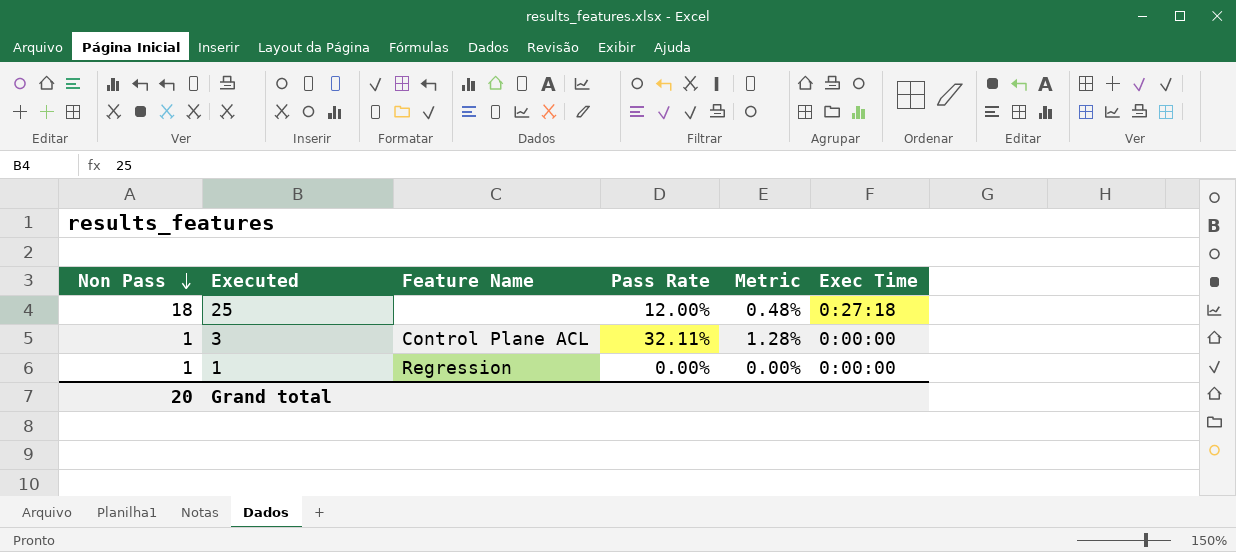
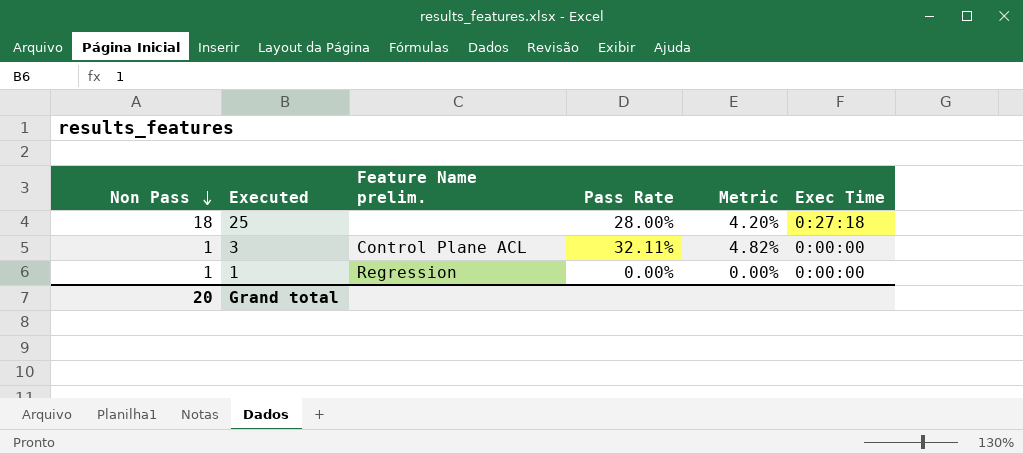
column name: Feature Name -> Feature Name prelim.
column Metric | formula: [Pass Rate] * 0.04 -> [Pass Rate] * 0.15
25 | Pass Rate: 12.00% -> 28.00%

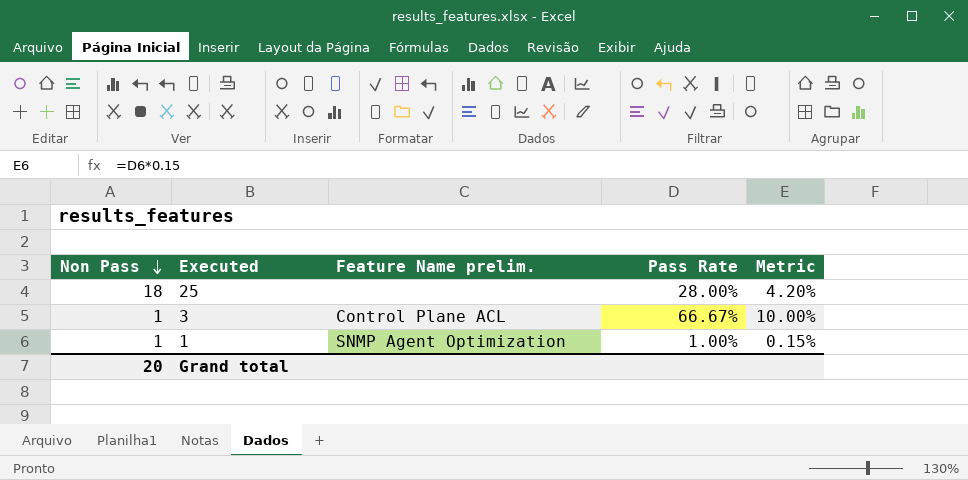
column Exec Time | position: 6 -> none
3 | Pass Rate: 32.11% -> 66.67%
3 | Metric: 4.82% -> 10.00%
1 | Feature Name prelim.: Regression -> SNMP Agent Optimization
1 | Pass Rate: 0.00% -> 1.00%
1 | Metric: 0.00% -> 0.15%

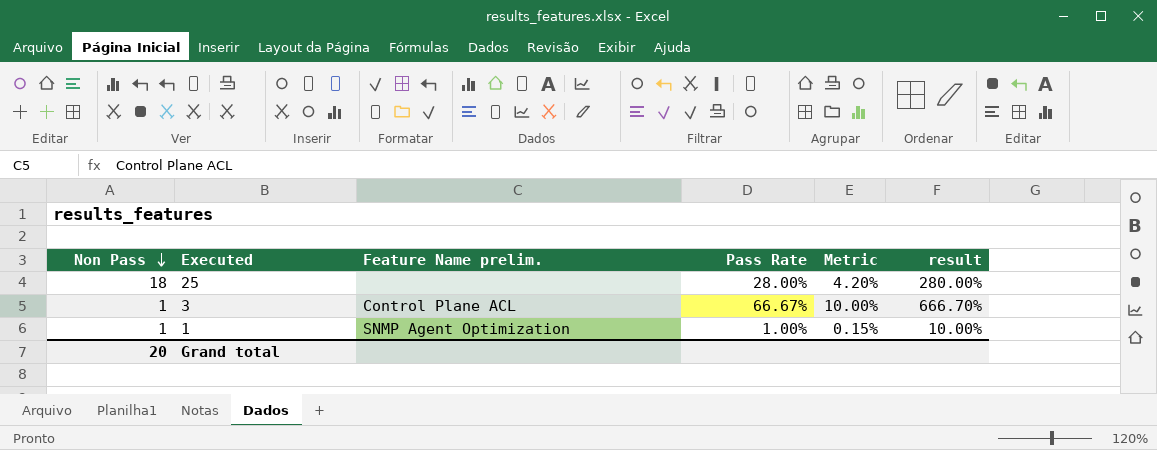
column result | formula: none -> [Pass Rate] * 10

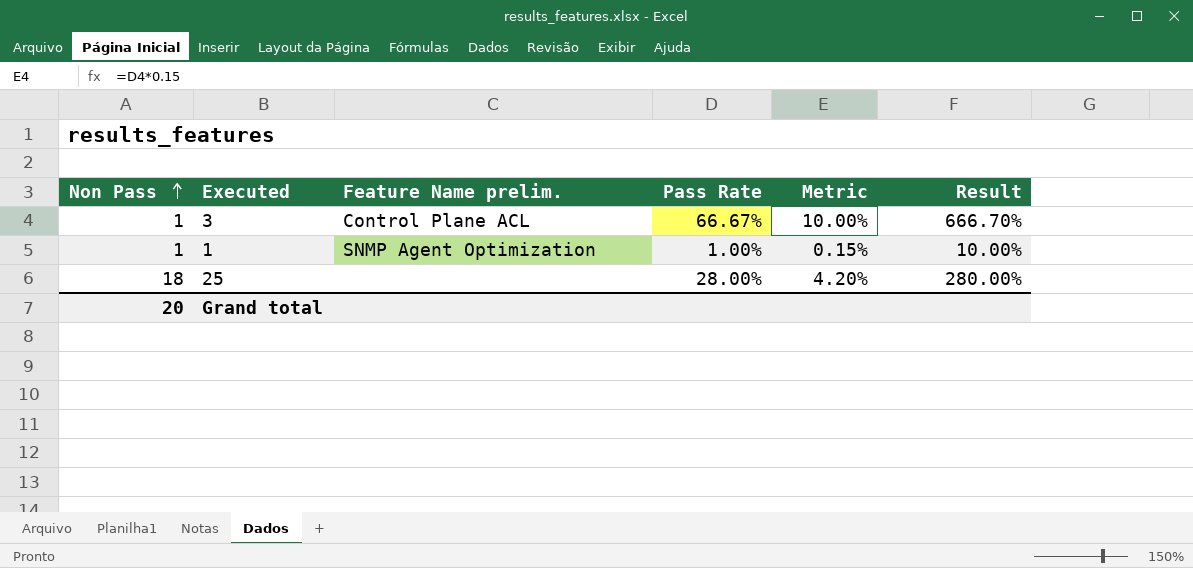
row order: Non Pass descending -> Non Pass ascending
column name: result -> Result

